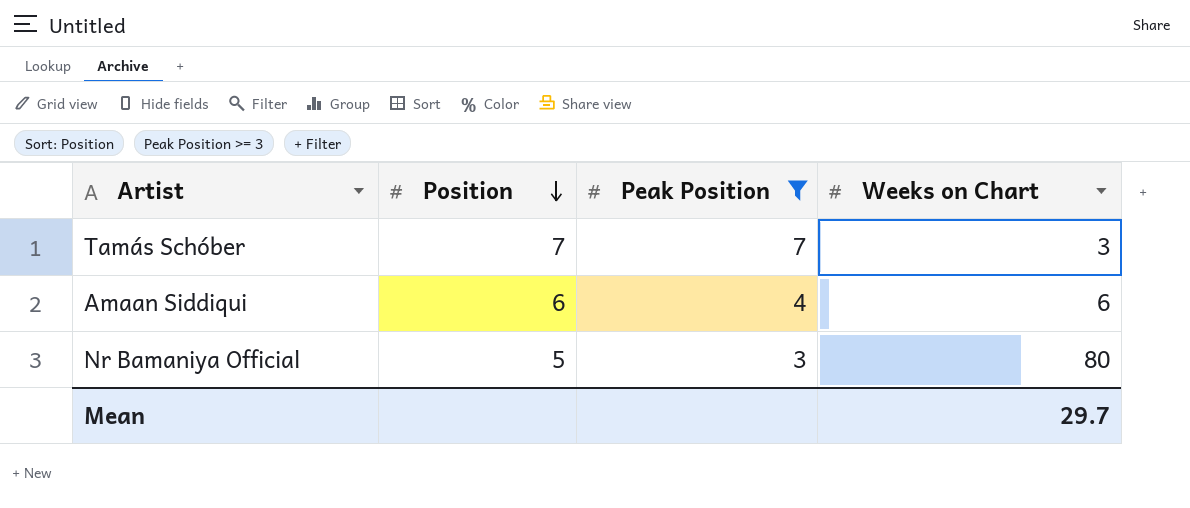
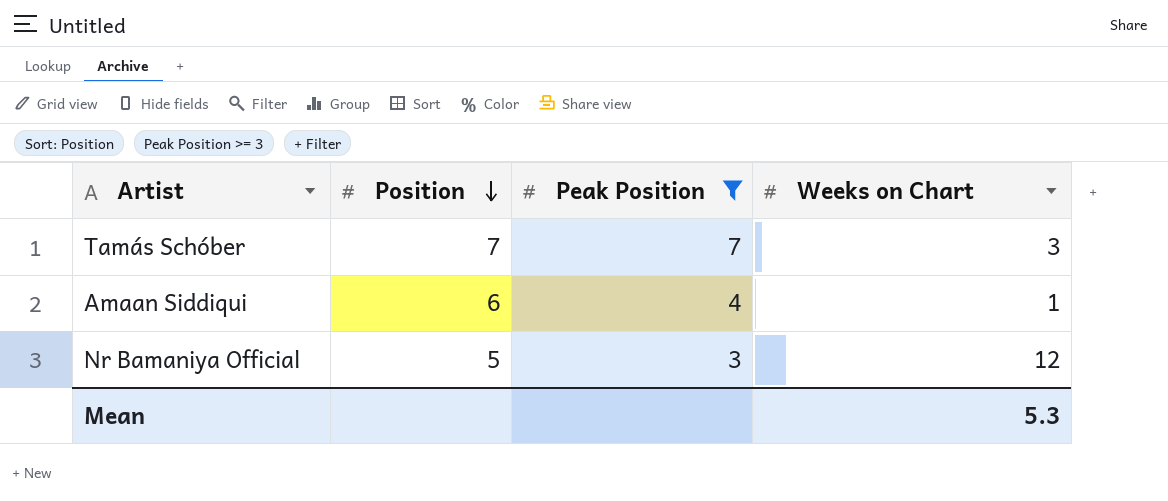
Amaan Siddiqui | Weeks on Chart: 6 -> 1
Nr Bamaniya Official | Weeks on Chart: 80 -> 12
Mean | Weeks on Chart: 29.7 -> 5.3

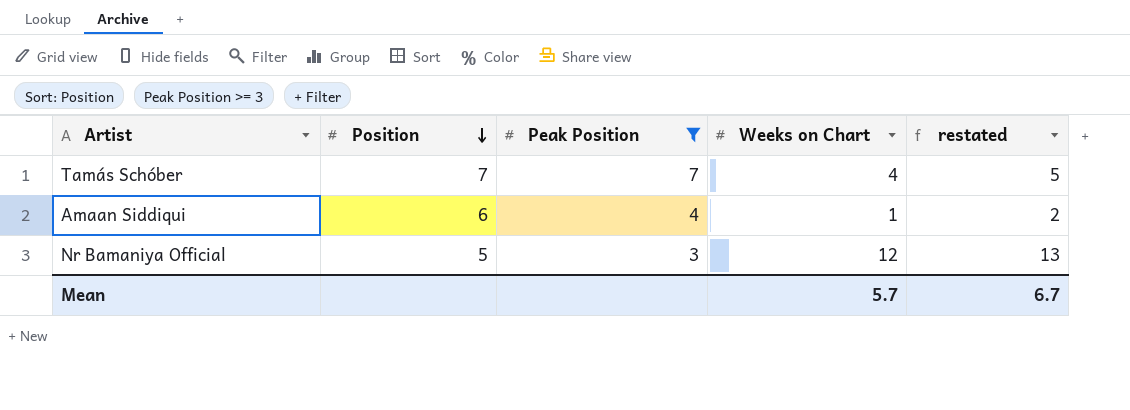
column restated | formula: none -> [Weeks on Chart] + 1
Tamás Schóber | Weeks on Chart: 3 -> 4
Mean | Weeks on Chart: 5.3 -> 5.7

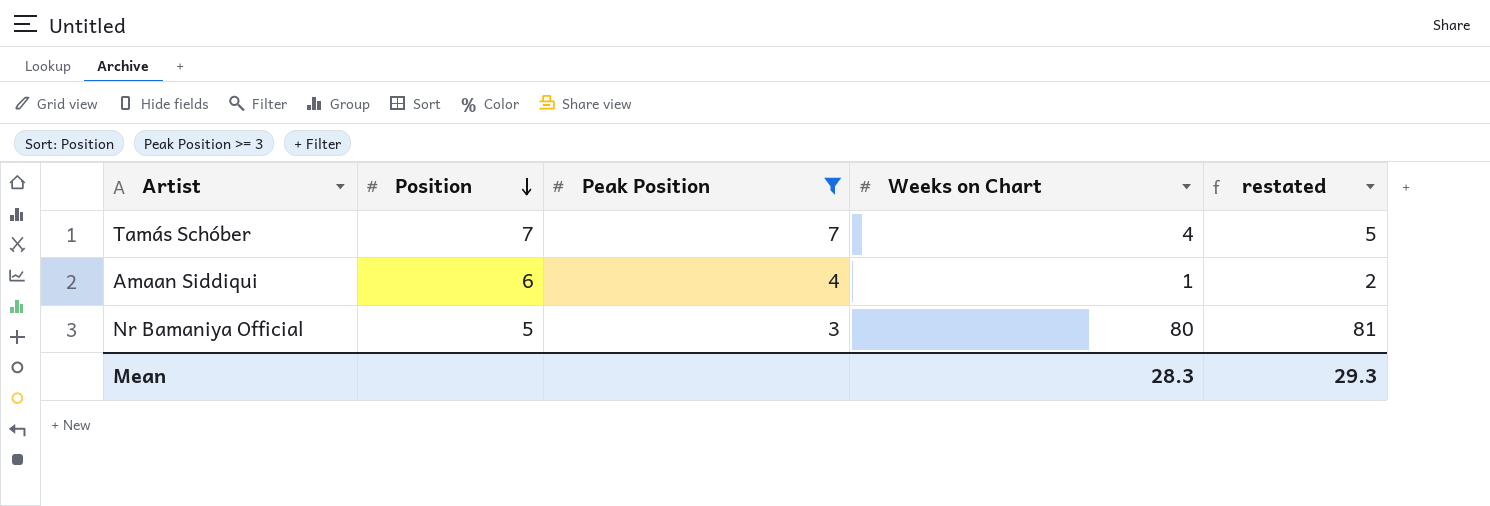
Nr Bamaniya Official | Weeks on Chart: 12 -> 80
Nr Bamaniya Official | restated: 13 -> 81
Mean | Weeks on Chart: 5.7 -> 28.3
Mean | restated: 6.7 -> 29.3

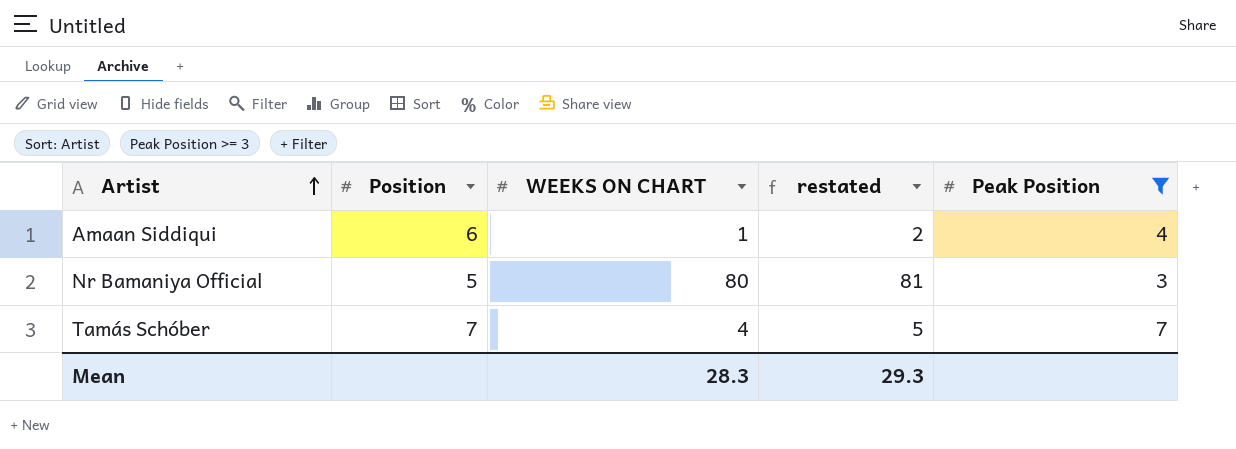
row order: Position descending -> Artist ascending
column name: Weeks on Chart -> WEEKS ON CHART
column Peak Position | position: 3 -> 5

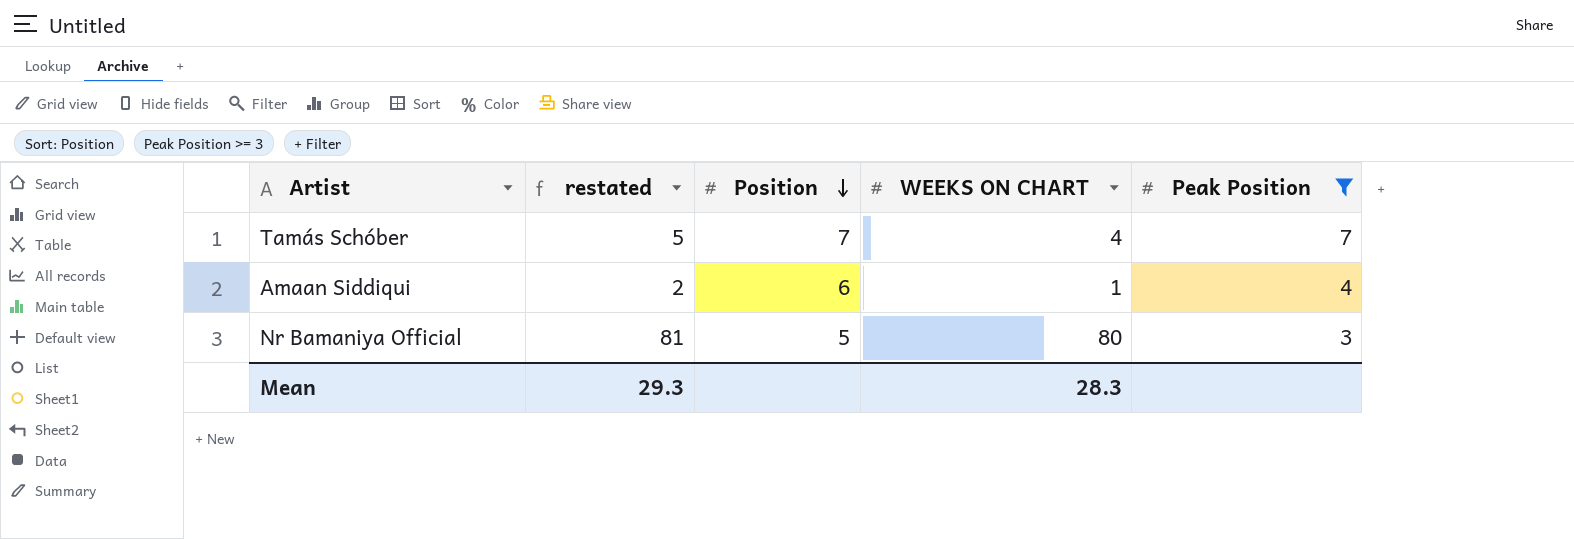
row order: Artist ascending -> Position descending
column restated | position: 4 -> 2

